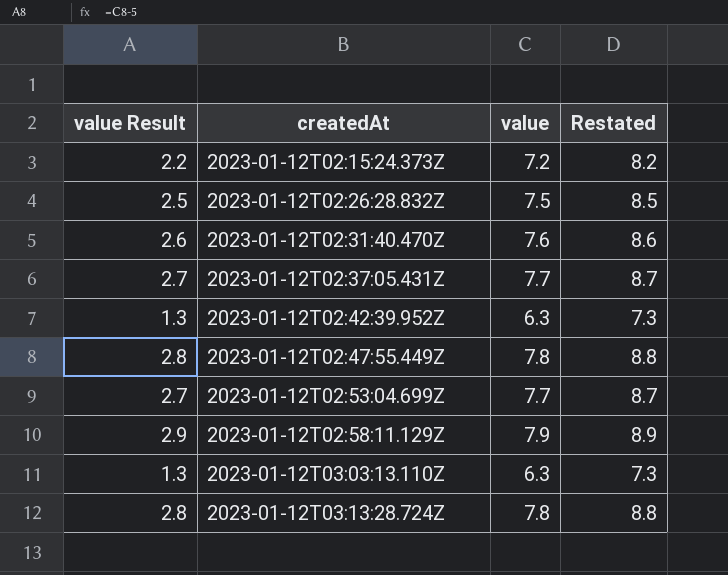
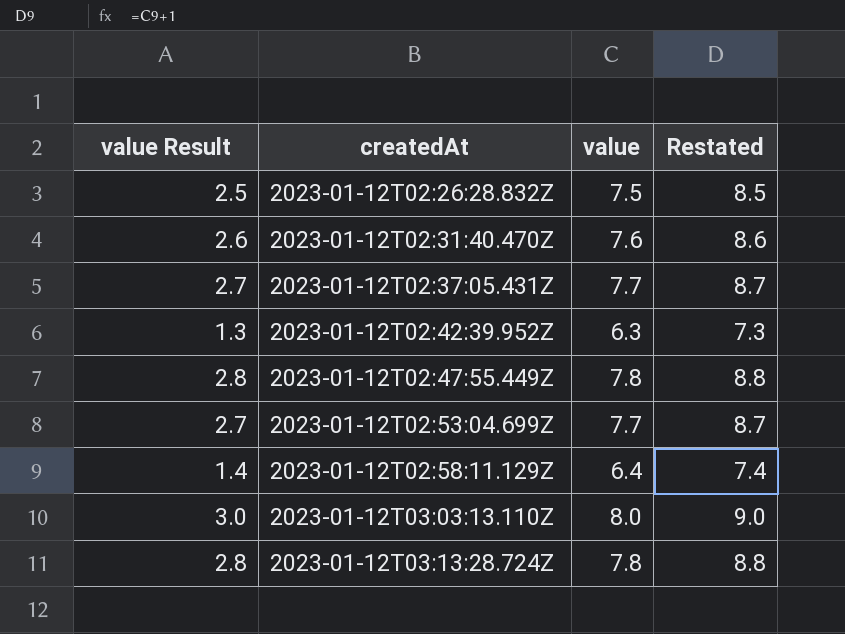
row 2023-01-12T02:15:24.373Z: 2.2 | 7.2 | 8.2 -> none
2023-01-12T02:58:11.129Z | value Result: 2.9 -> 1.4
2023-01-12T02:58:11.129Z | value: 7.9 -> 6.4
2023-01-12T02:58:11.129Z | Restated: 8.9 -> 7.4
2023-01-12T03:03:13.110Z | value Result: 1.3 -> 3.0
2023-01-12T03:03:13.110Z | value: 6.3 -> 8.0
2023-01-12T03:03:13.110Z | Restated: 7.3 -> 9.0

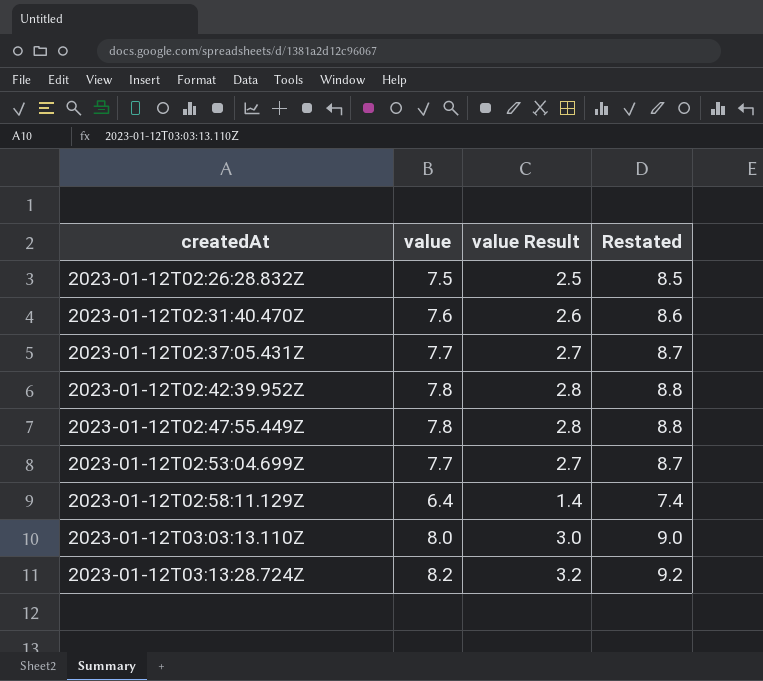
column value Result | position: 1 -> 3
2023-01-12T02:42:39.952Z | value: 6.3 -> 7.8
2023-01-12T02:42:39.952Z | value Result: 1.3 -> 2.8
2023-01-12T02:42:39.952Z | Restated: 7.3 -> 8.8
2023-01-12T03:13:28.724Z | value: 7.8 -> 8.2
2023-01-12T03:13:28.724Z | value Result: 2.8 -> 3.2
2023-01-12T03:13:28.724Z | Restated: 8.8 -> 9.2

